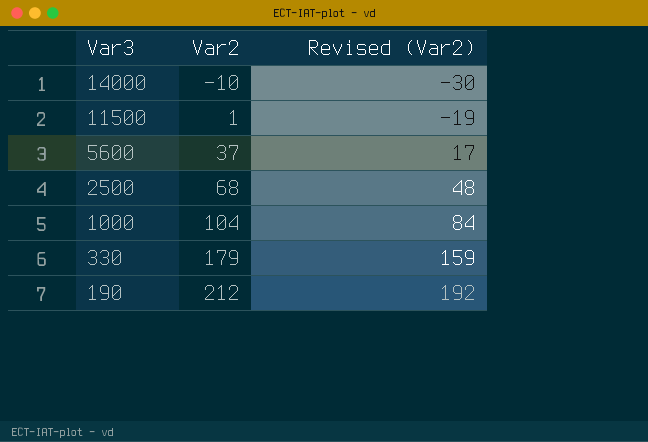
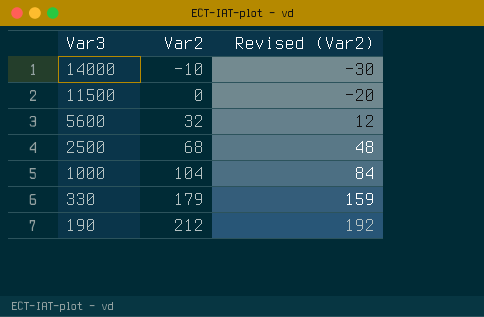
11500 | Var2: 1 -> 0
11500 | Revised (Var2): -19 -> -20
5600 | Var2: 37 -> 32
5600 | Revised (Var2): 17 -> 12

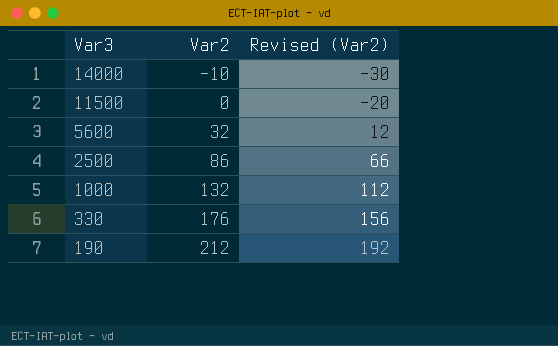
2500 | Var2: 68 -> 86
2500 | Revised (Var2): 48 -> 66
1000 | Var2: 104 -> 132
1000 | Revised (Var2): 84 -> 112
330 | Var2: 179 -> 176
330 | Revised (Var2): 159 -> 156

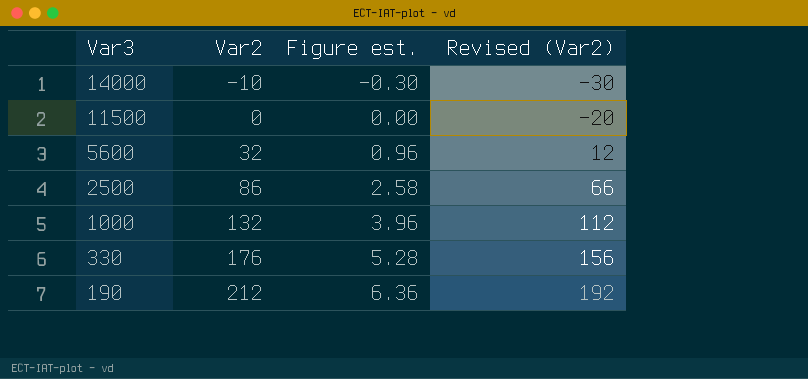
column Figure est. | formula: none -> [Var2] * 0.03

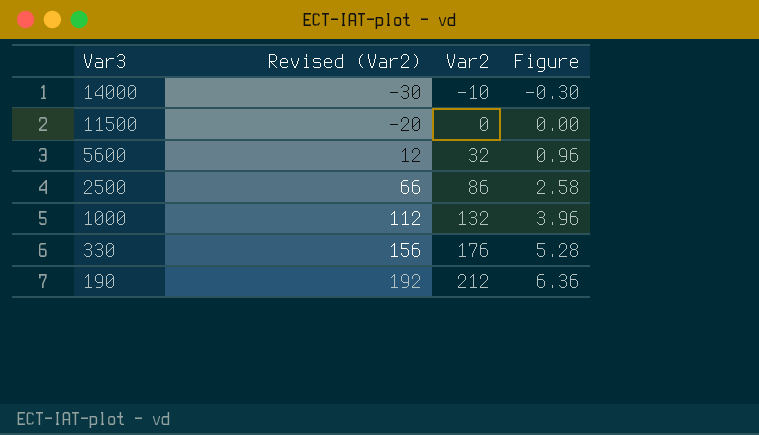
column Revised (Var2) | position: 4 -> 2
column name: Figure est. -> Figure

